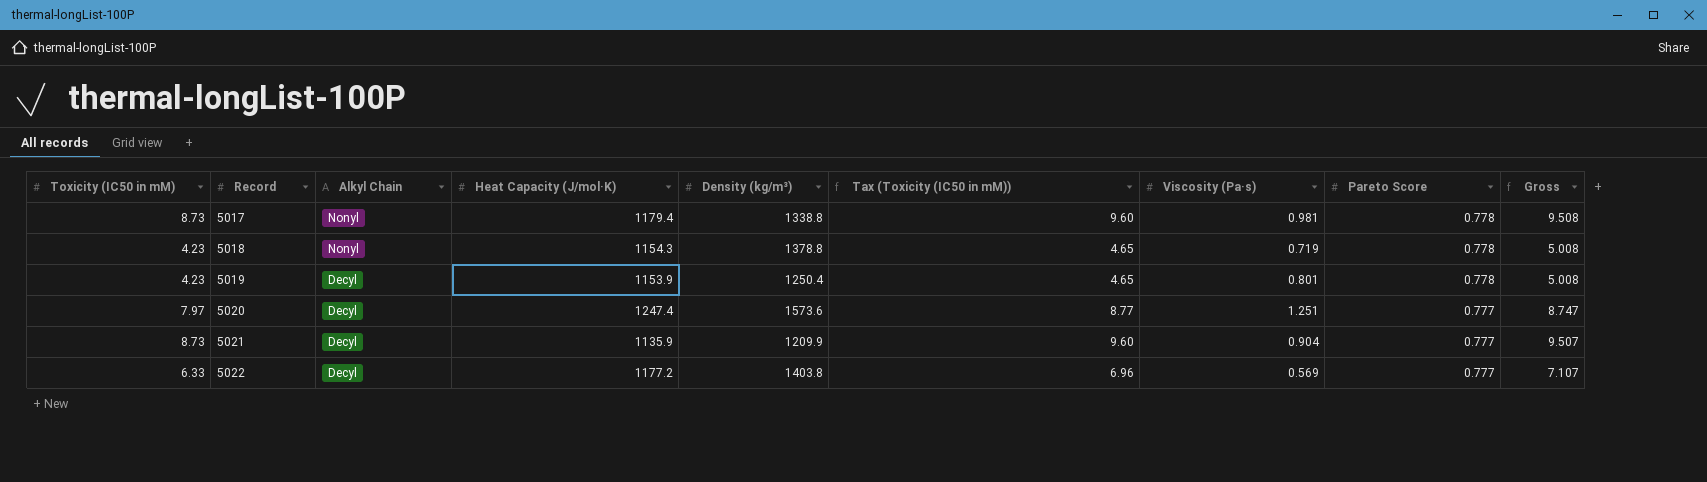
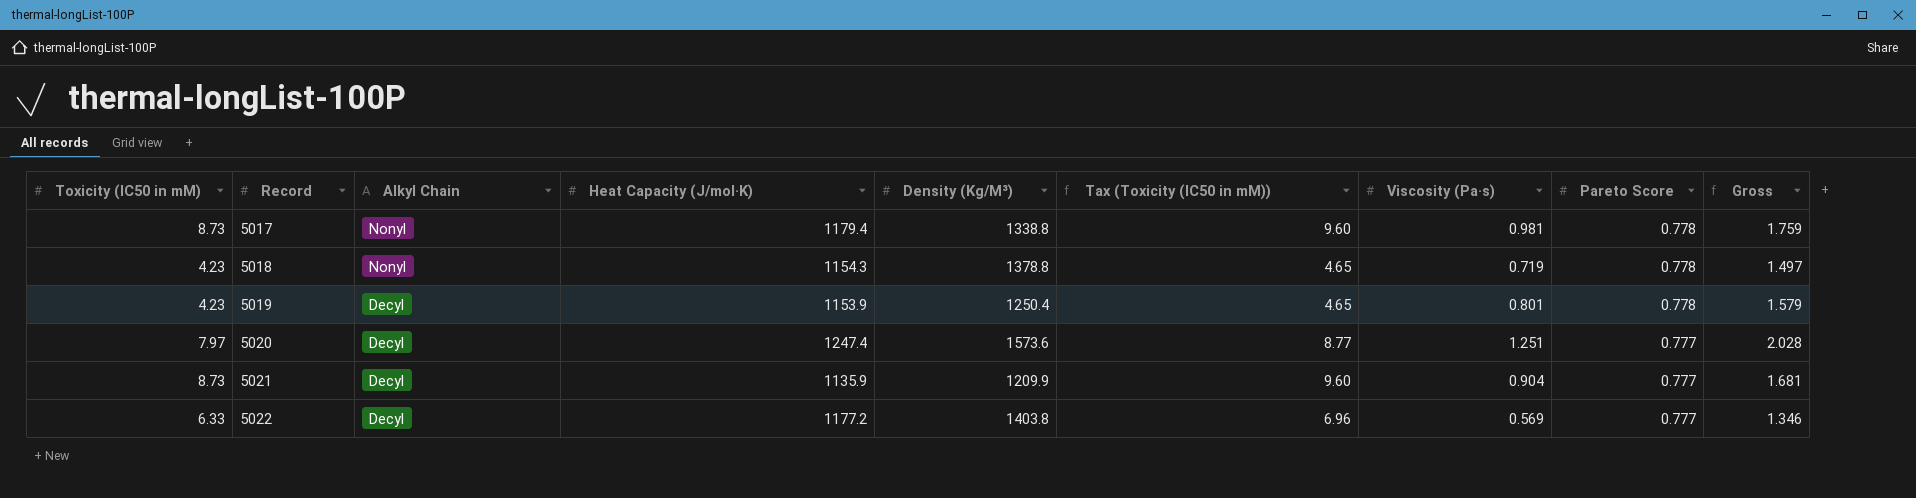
column name: Density (kg/m³) -> Density (Kg/M³)
column Gross | formula: [Toxicity (IC50 in mM)] + [Pareto Score] -> [Viscosity (Pa·s)] + [Pareto Score]

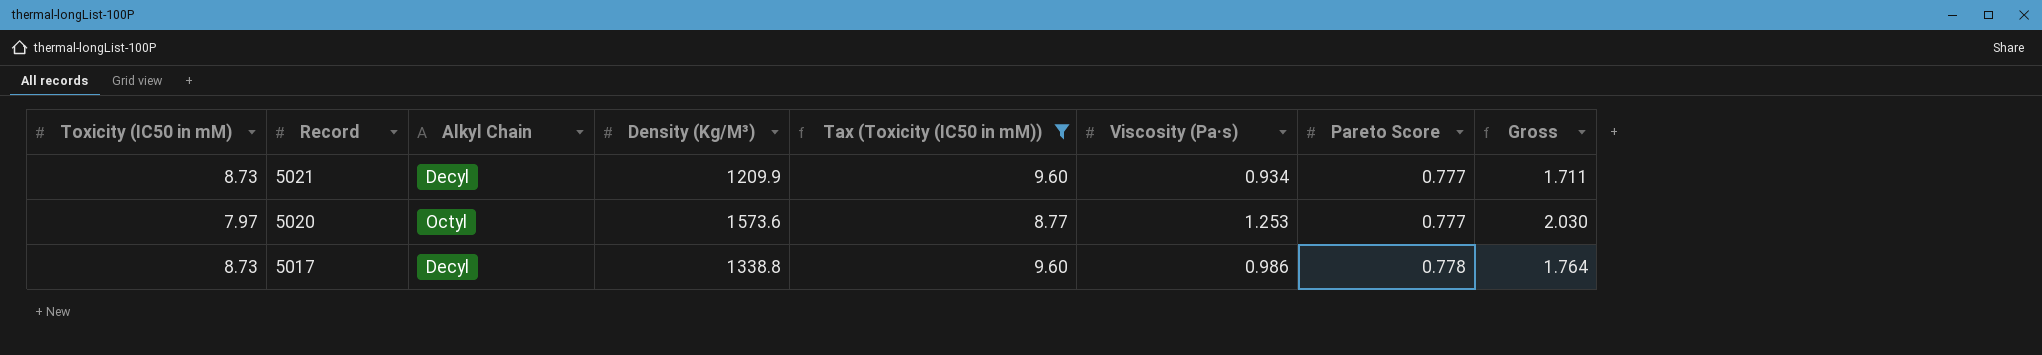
filter: none -> Tax (Toxicity (IC50 in mM)) >= 8.77
row order: Record ascending -> Record descending
column Heat Capacity (J/mol·K) | position: 4 -> none
5021 | Viscosity (Pa·s): 0.904 -> 0.934
5021 | Gross: 1.681 -> 1.711
5020 | Alkyl Chain: Decyl -> Octyl
5020 | Viscosity (Pa·s): 1.251 -> 1.253
5020 | Gross: 2.028 -> 2.030
5017 | Alkyl Chain: Nonyl -> Decyl
5017 | Viscosity (Pa·s): 0.981 -> 0.986
5017 | Gross: 1.759 -> 1.764

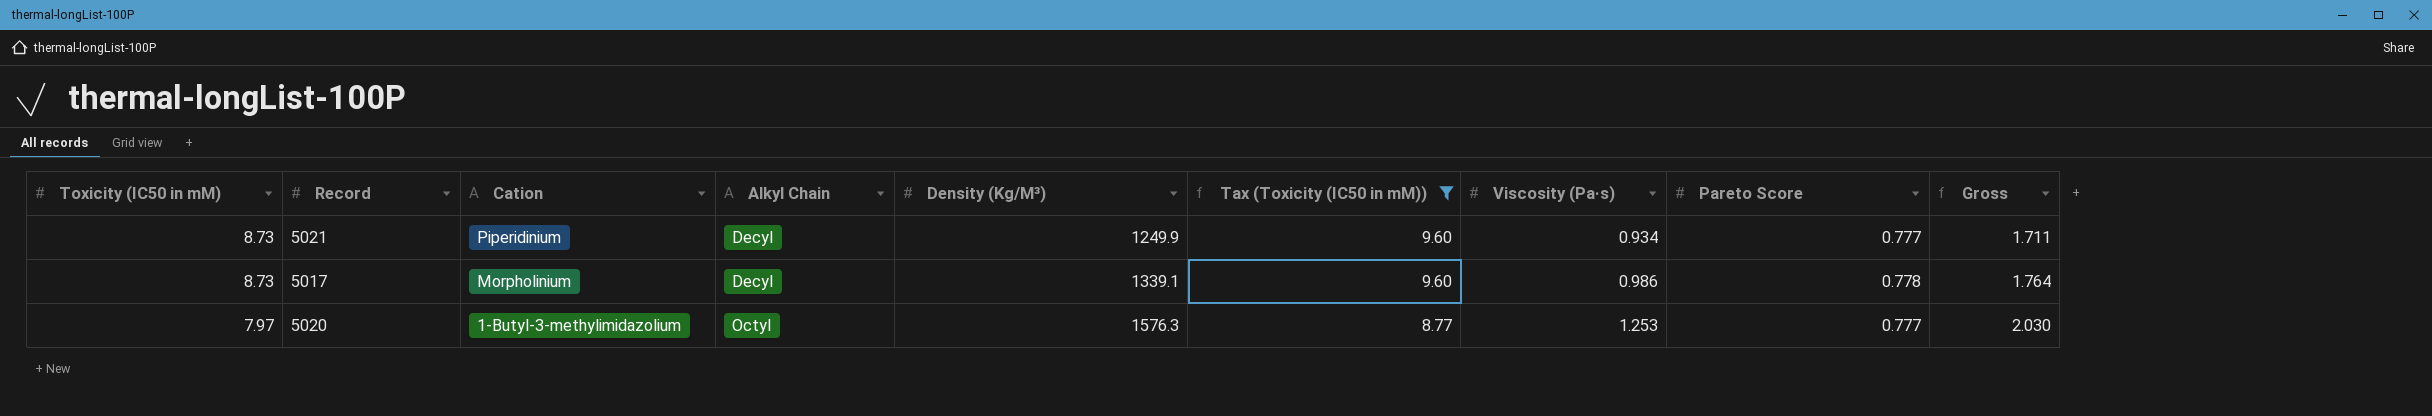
row order: Record descending -> Toxicity (IC50 in mM) descending
column Cation | position: none -> 3
5021 | Density (Kg/M³): 1209.9 -> 1249.9
5017 | Density (Kg/M³): 1338.8 -> 1339.1
5020 | Density (Kg/M³): 1573.6 -> 1576.3

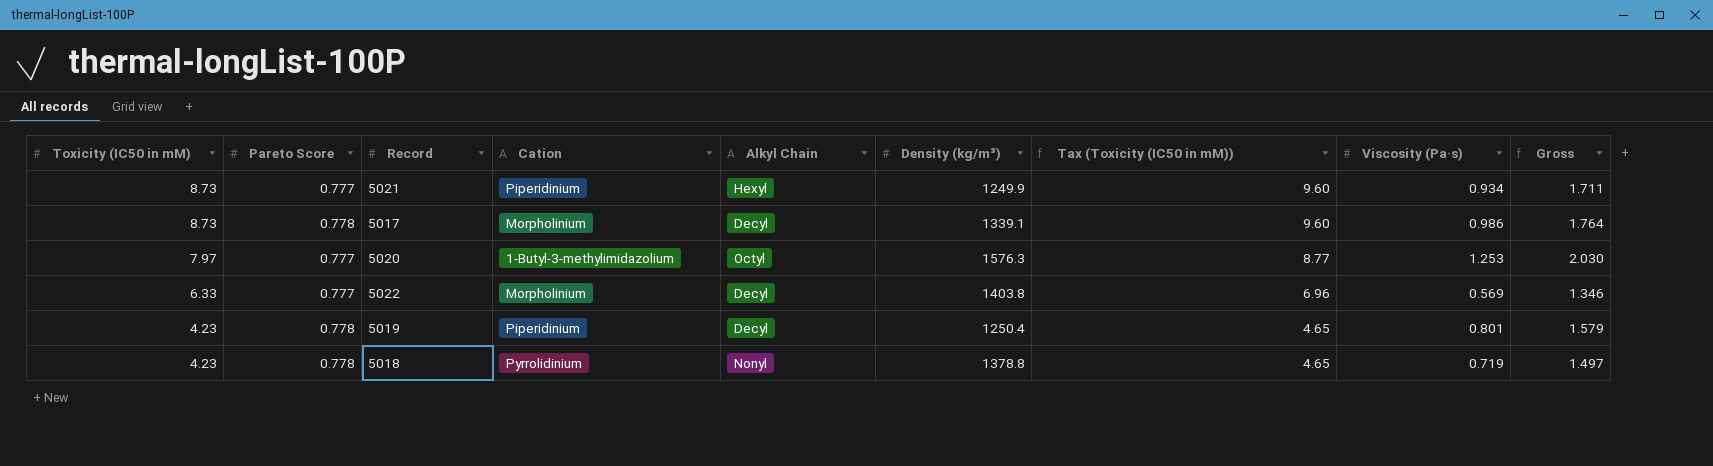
filter: Tax (Toxicity (IC50 in mM)) >= 8.77 -> none
column Pareto Score | position: 8 -> 2
column name: Density (Kg/M³) -> Density (kg/m³)
5021 | Alkyl Chain: Decyl -> Hexyl

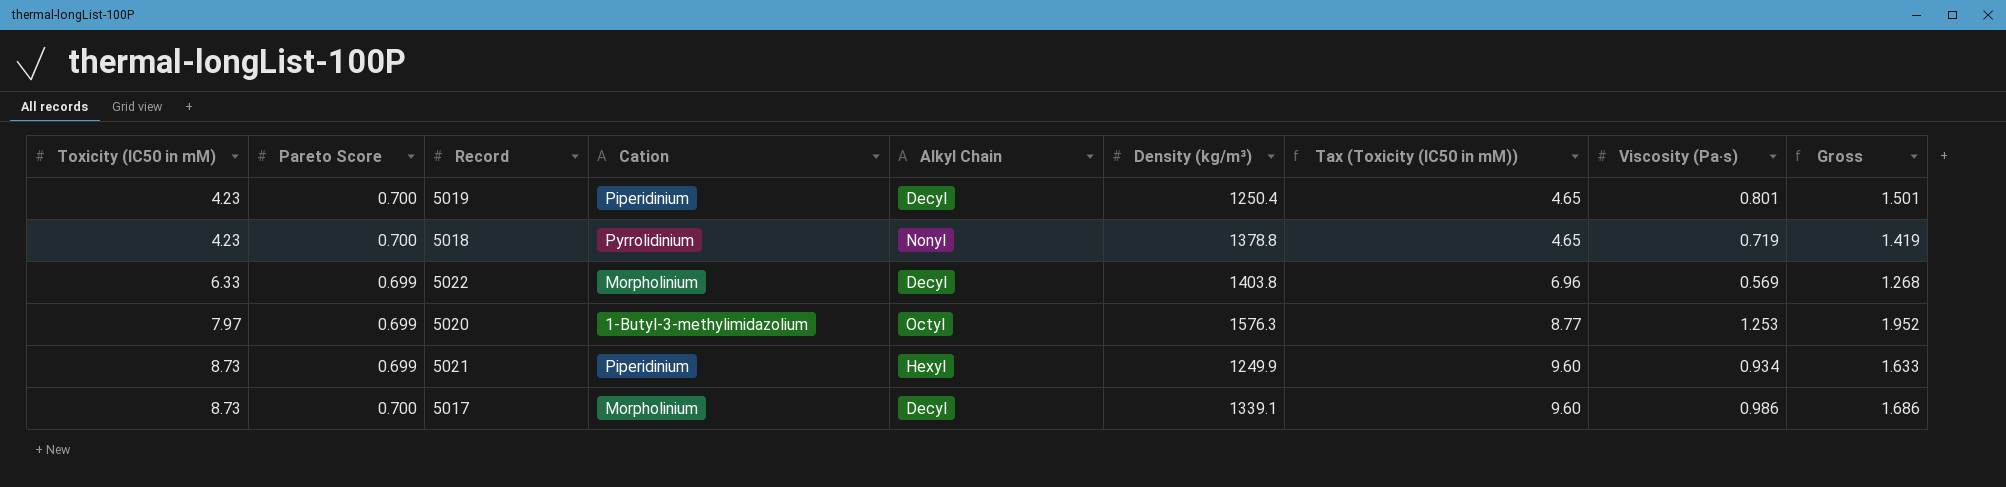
row order: Toxicity (IC50 in mM) descending -> Toxicity (IC50 in mM) ascending
5019 | Pareto Score: 0.778 -> 0.700
5019 | Gross: 1.579 -> 1.501
5018 | Pareto Score: 0.778 -> 0.700
5018 | Gross: 1.497 -> 1.419
5022 | Pareto Score: 0.777 -> 0.699
5022 | Gross: 1.346 -> 1.268
5020 | Pareto Score: 0.777 -> 0.699
5020 | Gross: 2.030 -> 1.952
5021 | Pareto Score: 0.777 -> 0.699
5021 | Gross: 1.711 -> 1.633
5017 | Pareto Score: 0.778 -> 0.700
5017 | Gross: 1.764 -> 1.686

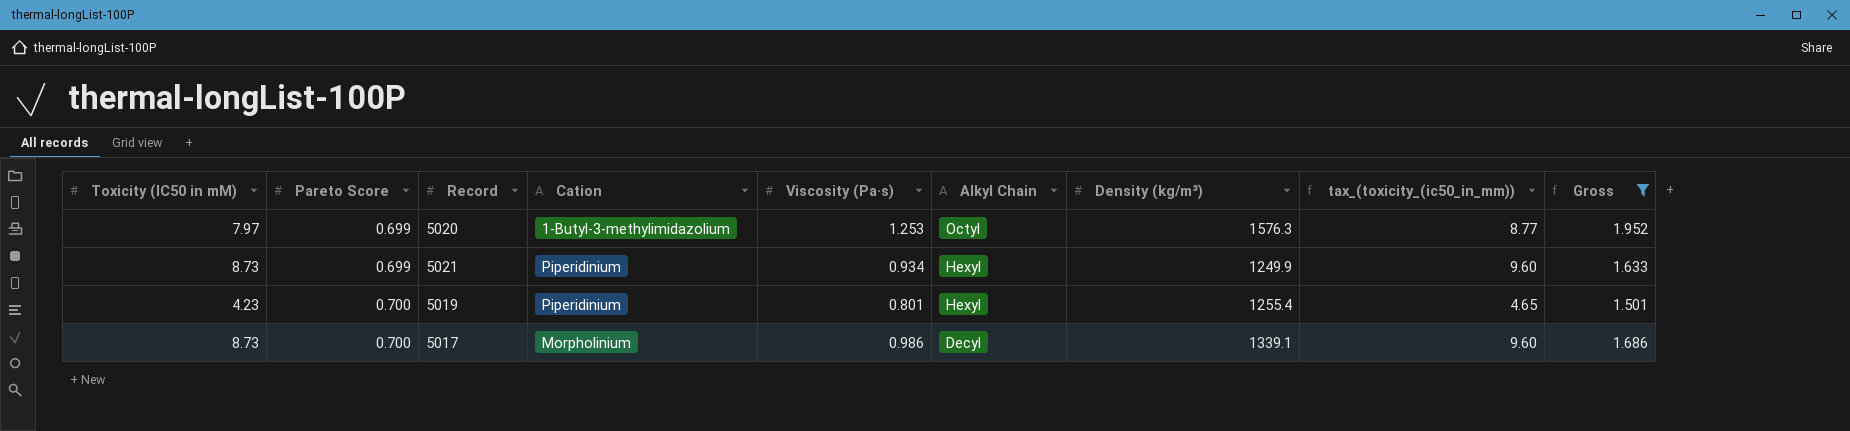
filter: none -> Gross >= 1.501
row order: Toxicity (IC50 in mM) ascending -> Pareto Score ascending
column Viscosity (Pa·s) | position: 8 -> 5
column name: Tax (Toxicity (IC50 in mM)) -> tax_(toxicity_(ic50_in_mm))
5019 | Alkyl Chain: Decyl -> Hexyl
5019 | Density (kg/m³): 1250.4 -> 1255.4

